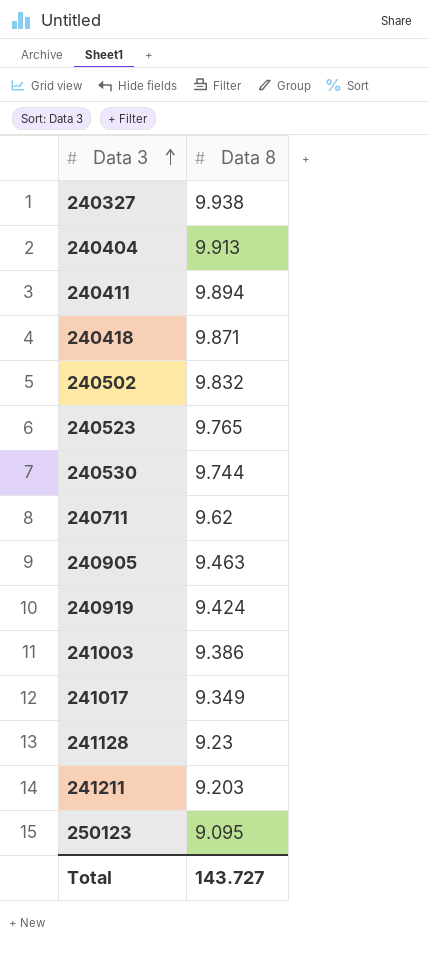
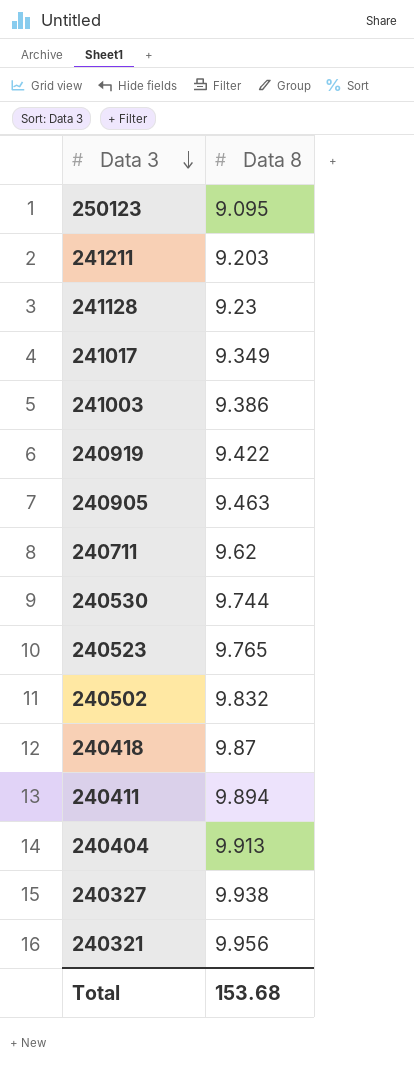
row order: Data 3 ascending -> Data 3 descending
240919 | Data 8: 9.424 -> 9.422
240418 | Data 8: 9.871 -> 9.87
row 240321: none -> 9.956
Total | Data 8: 143.727 -> 153.68

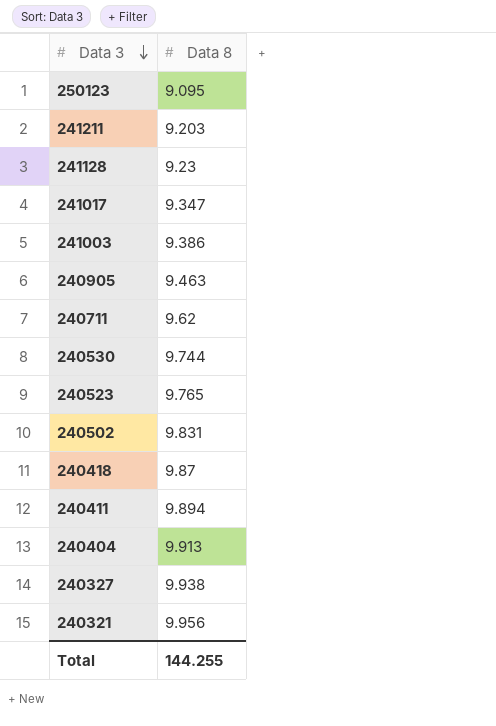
row 240919: 9.422 -> none
241017 | Data 8: 9.349 -> 9.347
240502 | Data 8: 9.832 -> 9.831
Total | Data 8: 153.68 -> 144.255

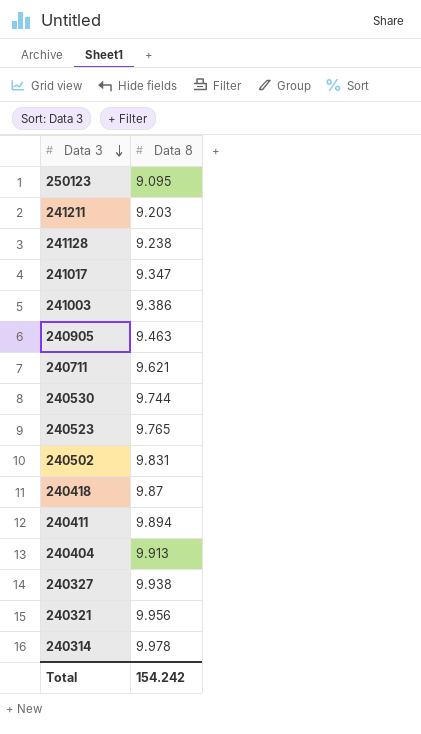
241128 | Data 8: 9.23 -> 9.238
240711 | Data 8: 9.62 -> 9.621
row 240314: none -> 9.978
Total | Data 8: 144.255 -> 154.242

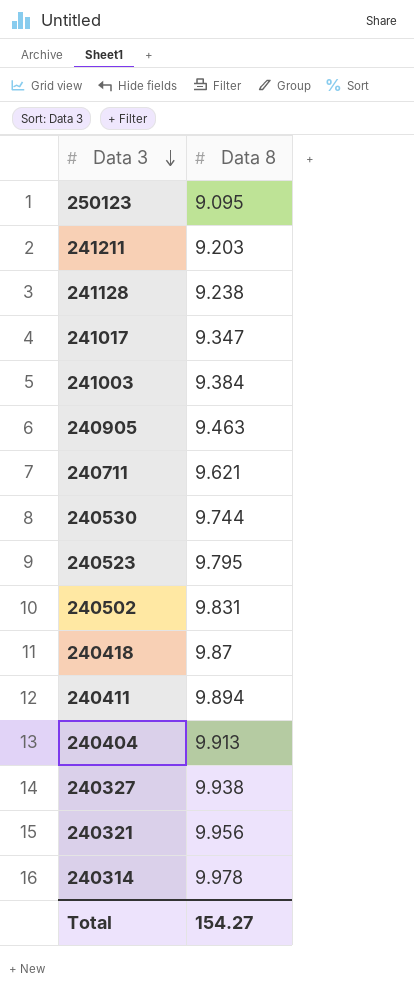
241003 | Data 8: 9.386 -> 9.384
240523 | Data 8: 9.765 -> 9.795
Total | Data 8: 154.242 -> 154.27

